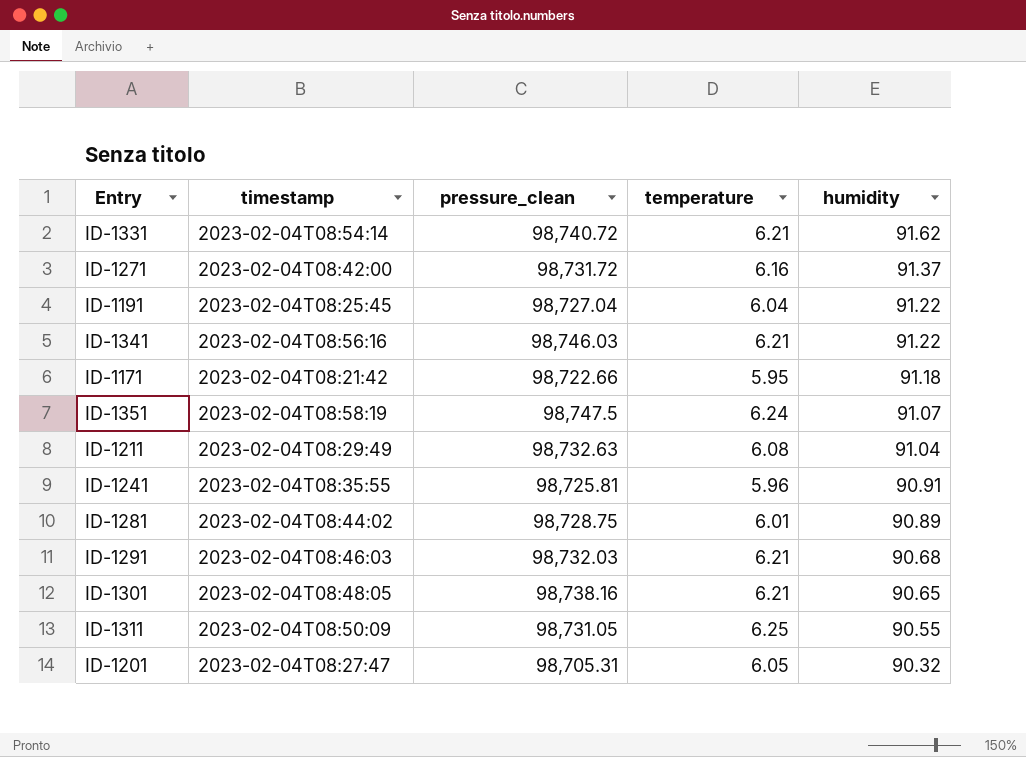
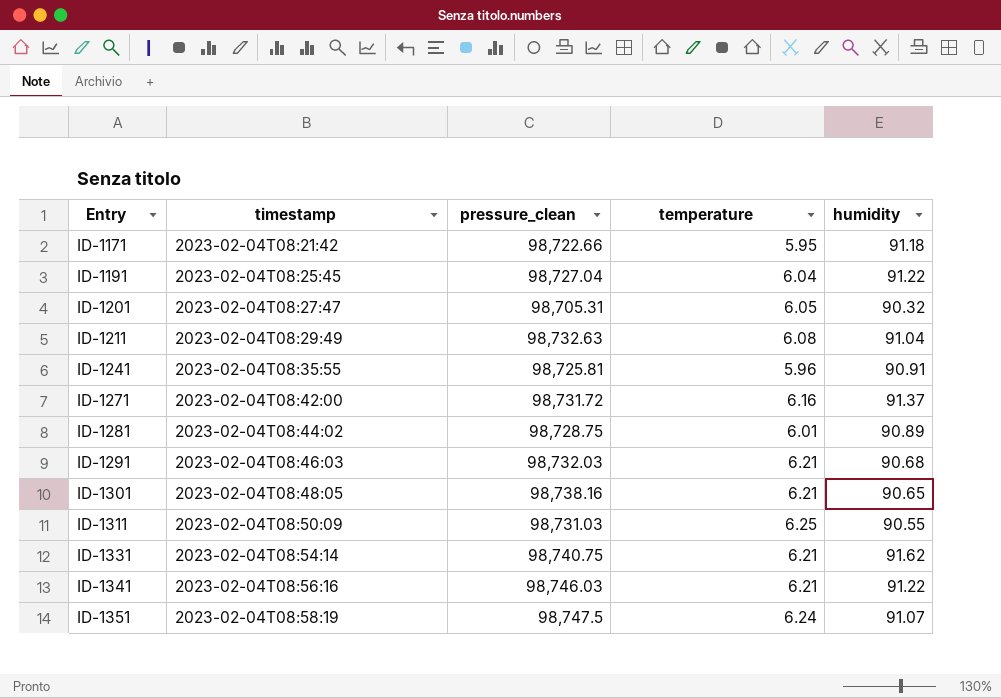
row order: humidity descending -> Entry ascending
ID-1311 | pressure_clean: 98,731.05 -> 98,731.03
ID-1331 | pressure_clean: 98,740.72 -> 98,740.75

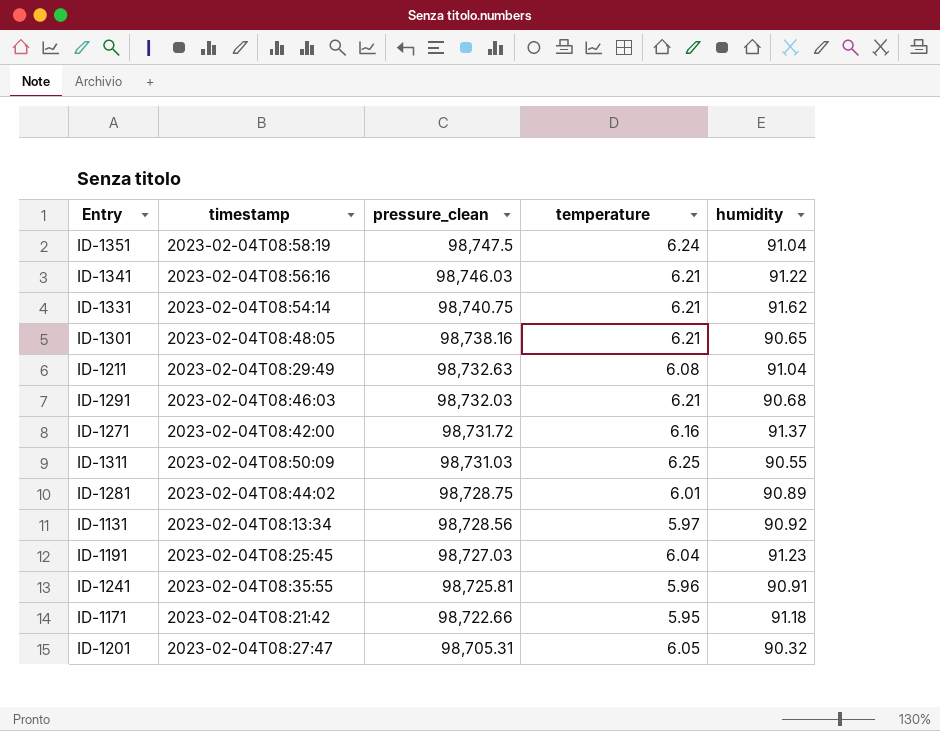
row order: Entry ascending -> pressure_clean descending
ID-1351 | humidity: 91.07 -> 91.04
row ID-1131: none -> 2023-02-04T08:13:34 | 98,728.56 | 5.97 | 90.92
ID-1191 | pressure_clean: 98,727.04 -> 98,727.03
ID-1191 | humidity: 91.22 -> 91.23

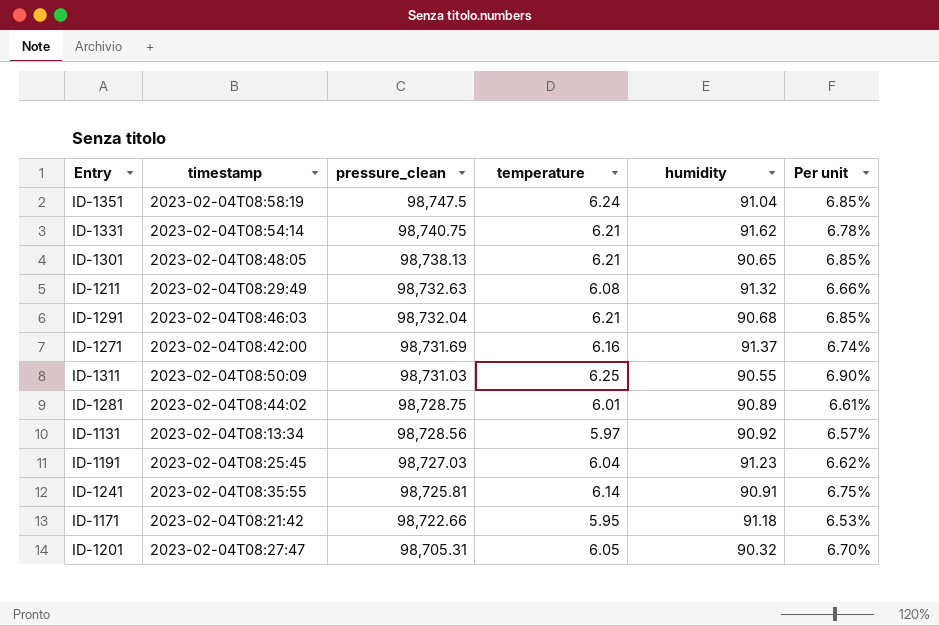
column Per unit | formula: none -> [temperature] / [humidity]
row ID-1341: 2023-02-04T08:56:16 | 98,746.03 | 6.21 | 91.22 -> none
ID-1301 | pressure_clean: 98,738.16 -> 98,738.13
ID-1211 | humidity: 91.04 -> 91.32
ID-1291 | pressure_clean: 98,732.03 -> 98,732.04
ID-1271 | pressure_clean: 98,731.72 -> 98,731.69
ID-1241 | temperature: 5.96 -> 6.14

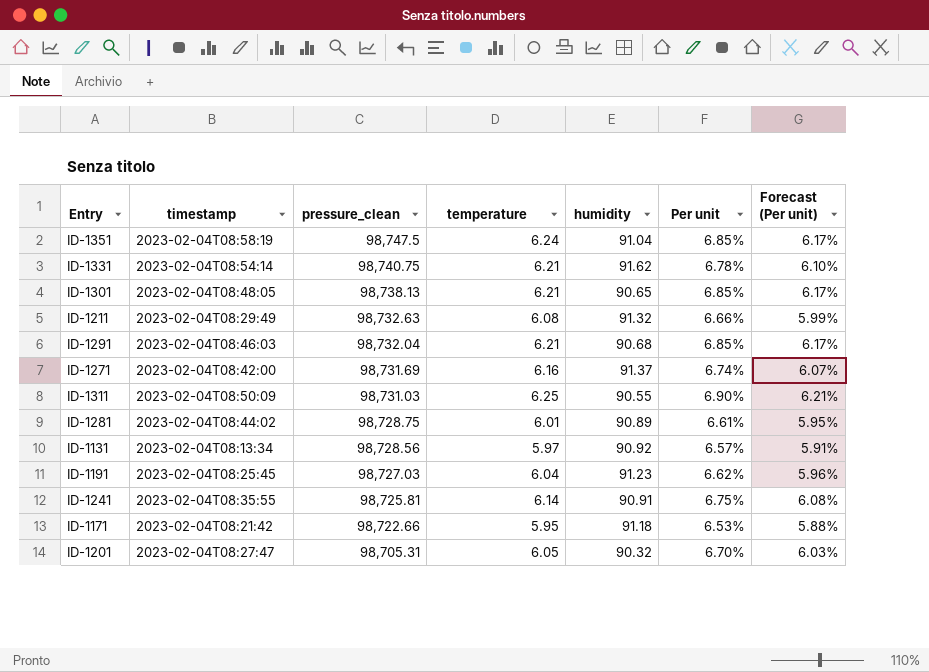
column Forecast (Per unit) | formula: none -> [Per unit] * 0.9

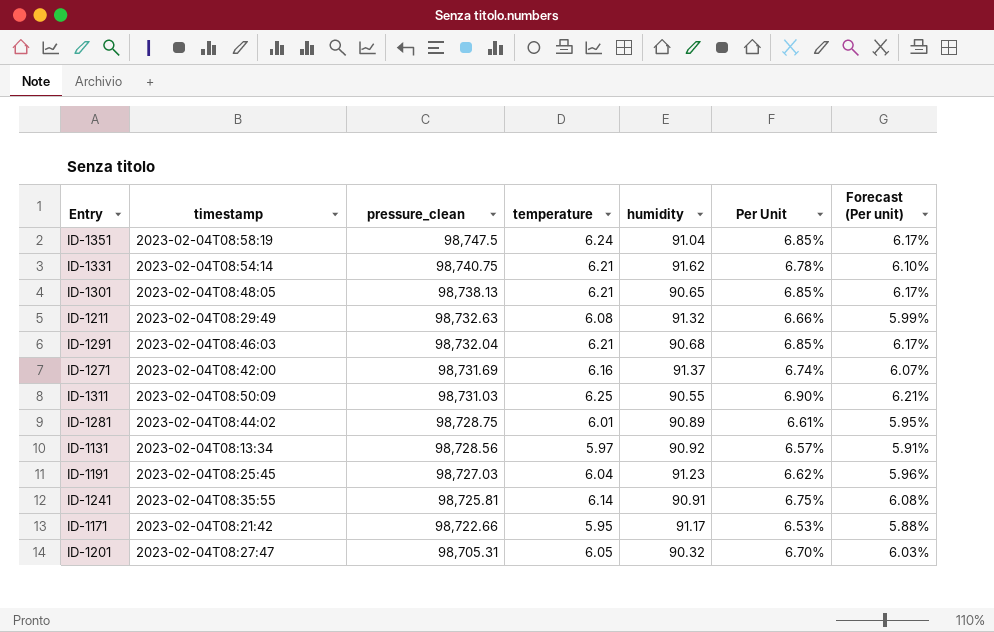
column name: Per unit -> Per Unit
ID-1171 | humidity: 91.18 -> 91.17

